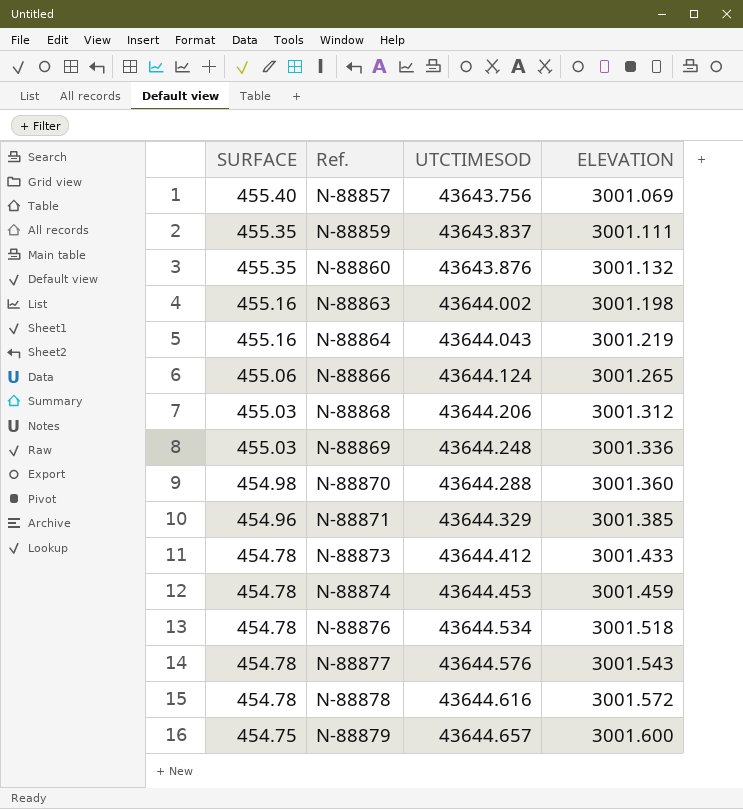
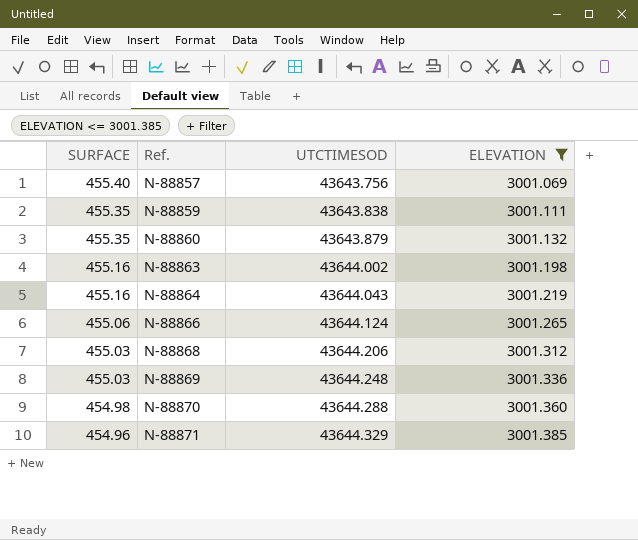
filter: none -> ELEVATION <= 3001.385
N-88859 | UTCTIMESOD: 43643.837 -> 43643.838
N-88860 | UTCTIMESOD: 43643.876 -> 43643.879

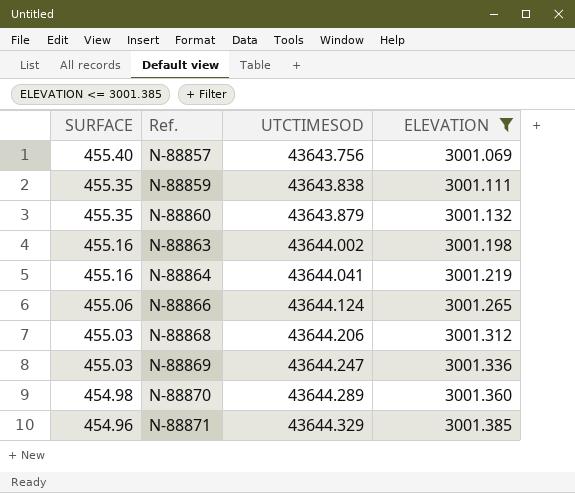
N-88864 | UTCTIMESOD: 43644.043 -> 43644.041
N-88869 | UTCTIMESOD: 43644.248 -> 43644.247
N-88870 | UTCTIMESOD: 43644.288 -> 43644.289

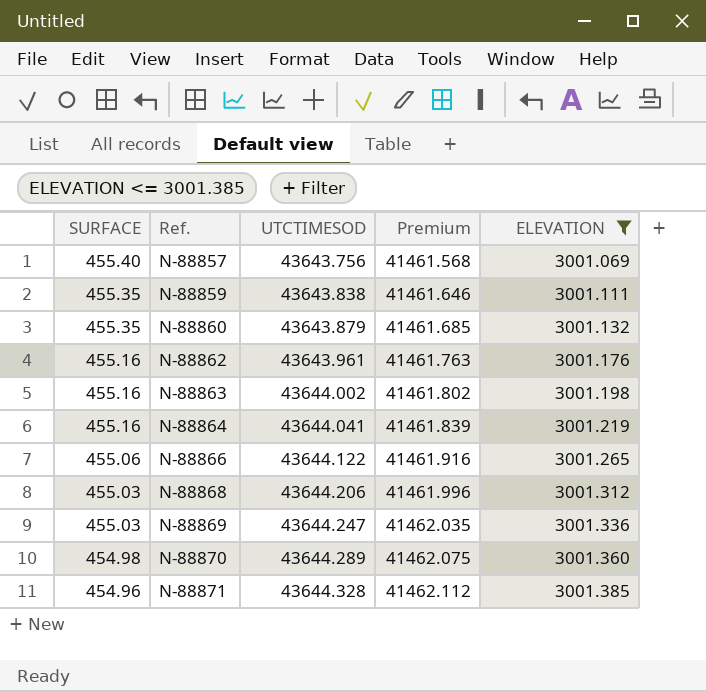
column Premium | formula: none -> [UTCTIMESOD] * 0.95
row N-88862: none -> 455.16 | 43643.961 | 41461.763 | 3001.176
N-88866 | UTCTIMESOD: 43644.124 -> 43644.122
N-88871 | UTCTIMESOD: 43644.329 -> 43644.328

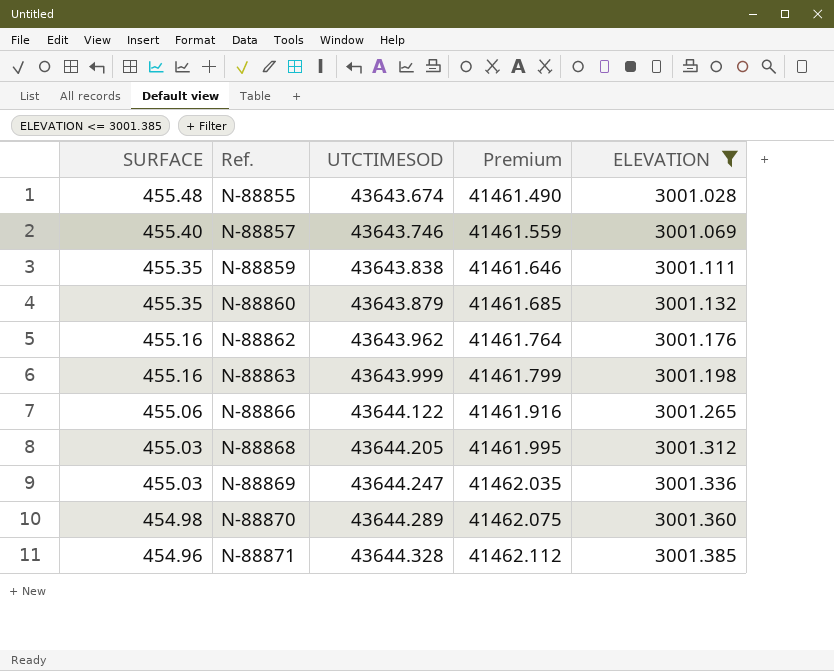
row N-88864: 455.16 | 43644.041 | 41461.839 | 3001.219 -> none
row N-88855: none -> 455.48 | 43643.674 | 41461.490 | 3001.028
N-88857 | UTCTIMESOD: 43643.756 -> 43643.746
N-88857 | Premium: 41461.568 -> 41461.559
N-88862 | UTCTIMESOD: 43643.961 -> 43643.962
N-88862 | Premium: 41461.763 -> 41461.764
N-88863 | UTCTIMESOD: 43644.002 -> 43643.999
N-88863 | Premium: 41461.802 -> 41461.799
N-88868 | UTCTIMESOD: 43644.206 -> 43644.205
N-88868 | Premium: 41461.996 -> 41461.995

